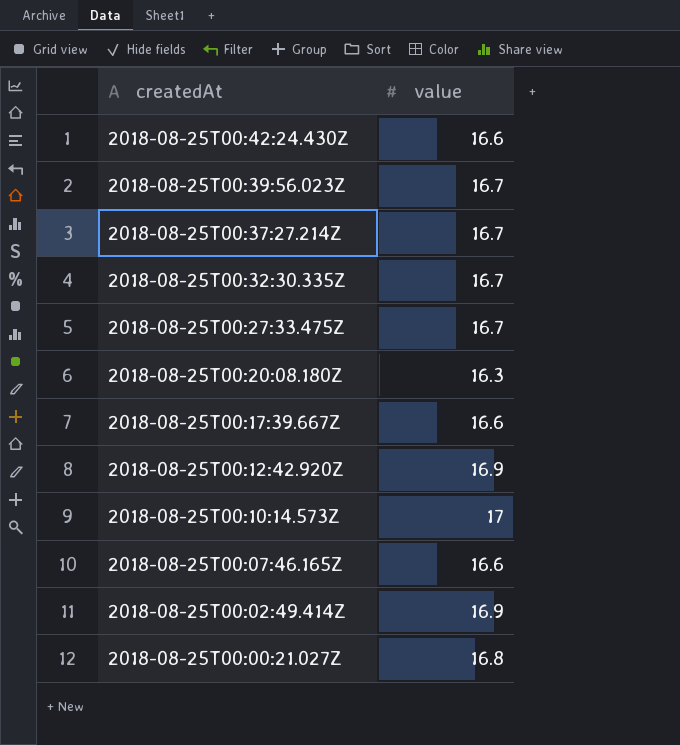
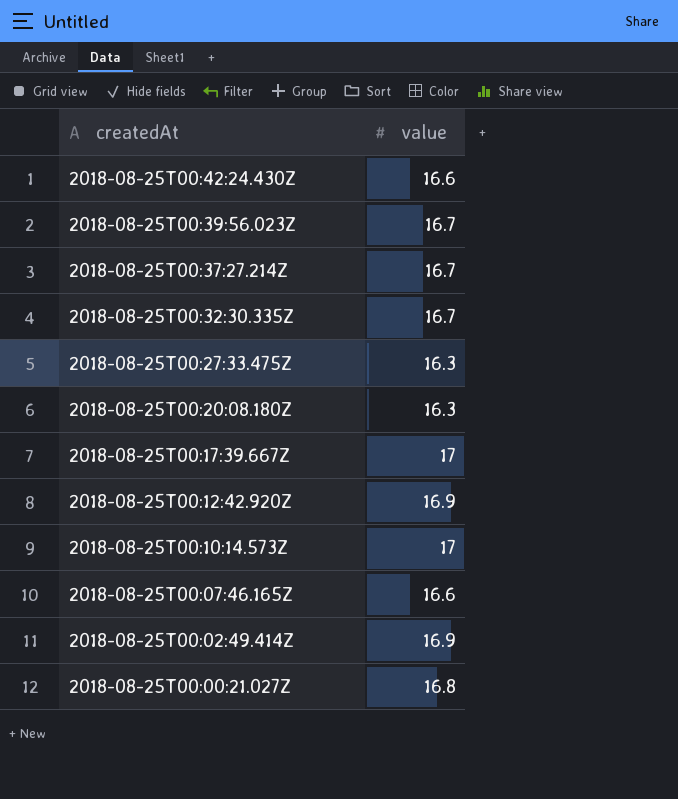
2018-08-25T00:27:33.475Z | value: 16.7 -> 16.3
2018-08-25T00:17:39.667Z | value: 16.6 -> 17

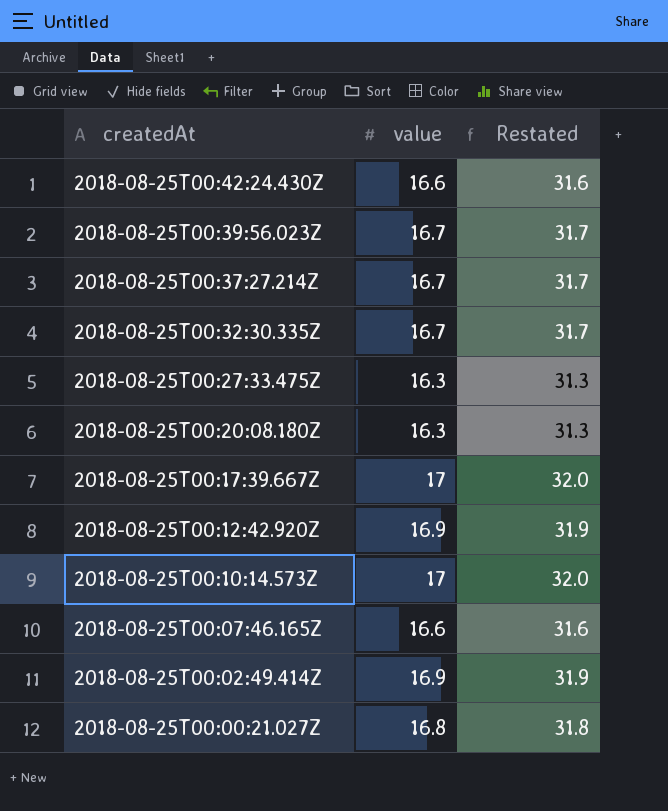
column Restated | formula: none -> [value] + 15

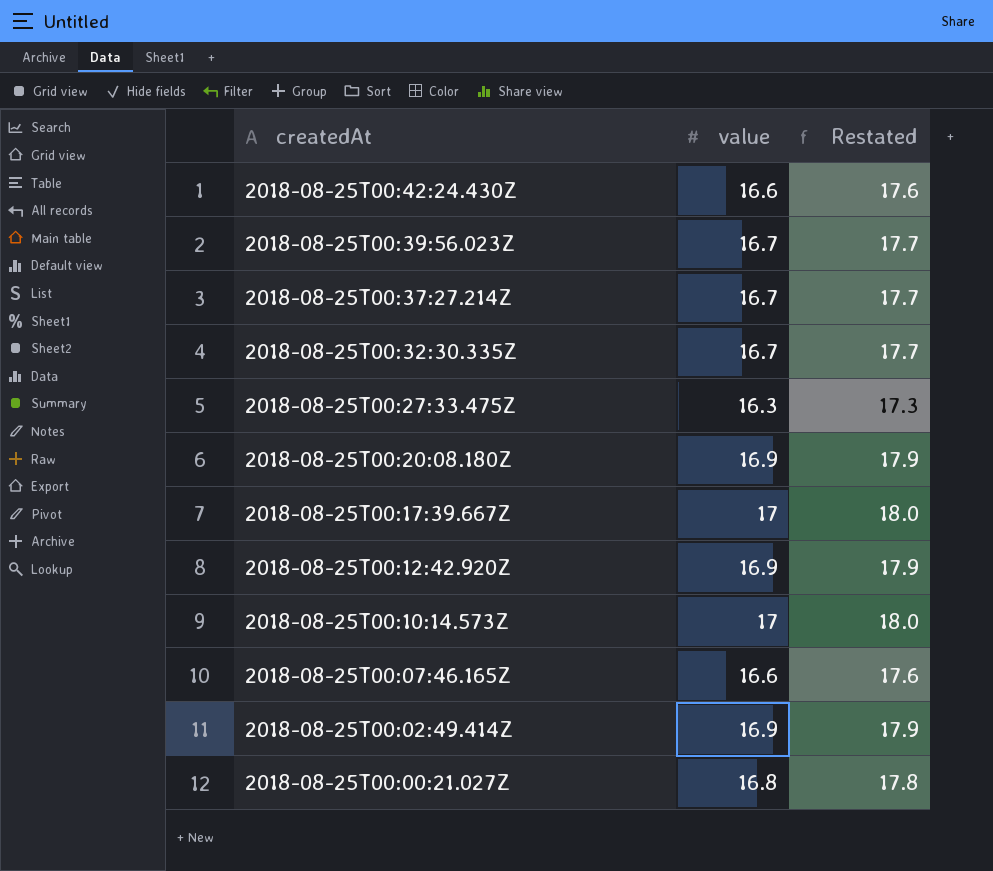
column Restated | formula: [value] + 15 -> [value] + 1
2018-08-25T00:20:08.180Z | value: 16.3 -> 16.9

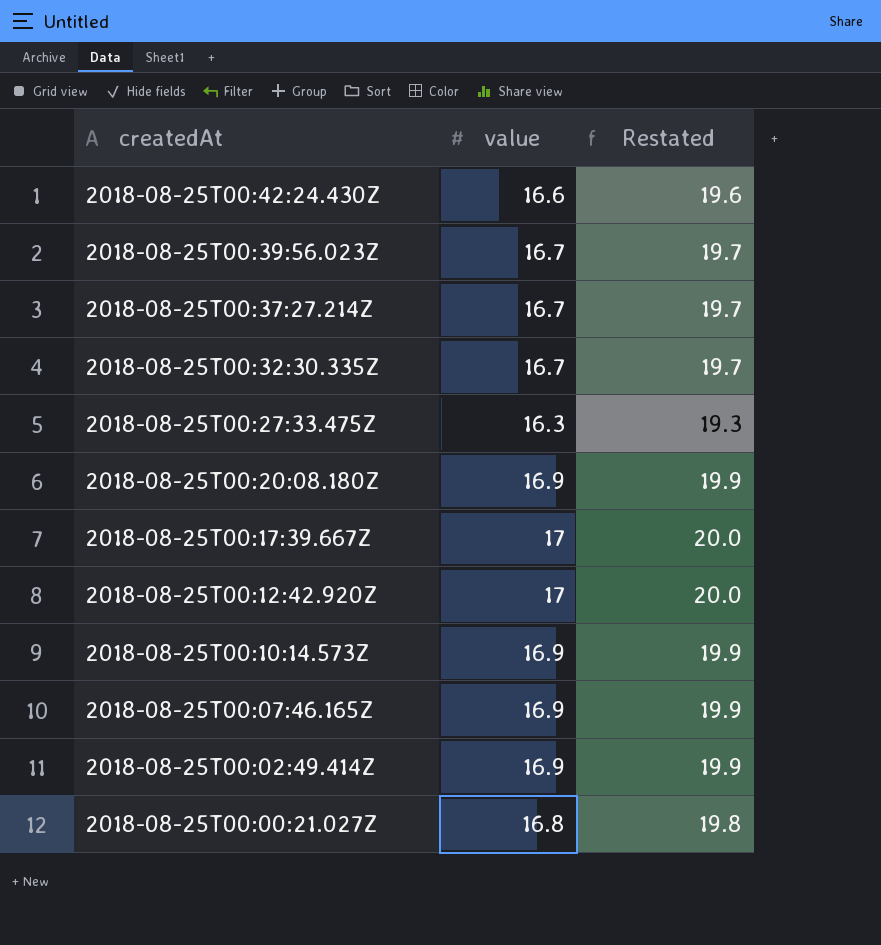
column Restated | formula: [value] + 1 -> [value] + 3
2018-08-25T00:12:42.920Z | value: 16.9 -> 17
2018-08-25T00:10:14.573Z | value: 17 -> 16.9
2018-08-25T00:07:46.165Z | value: 16.6 -> 16.9

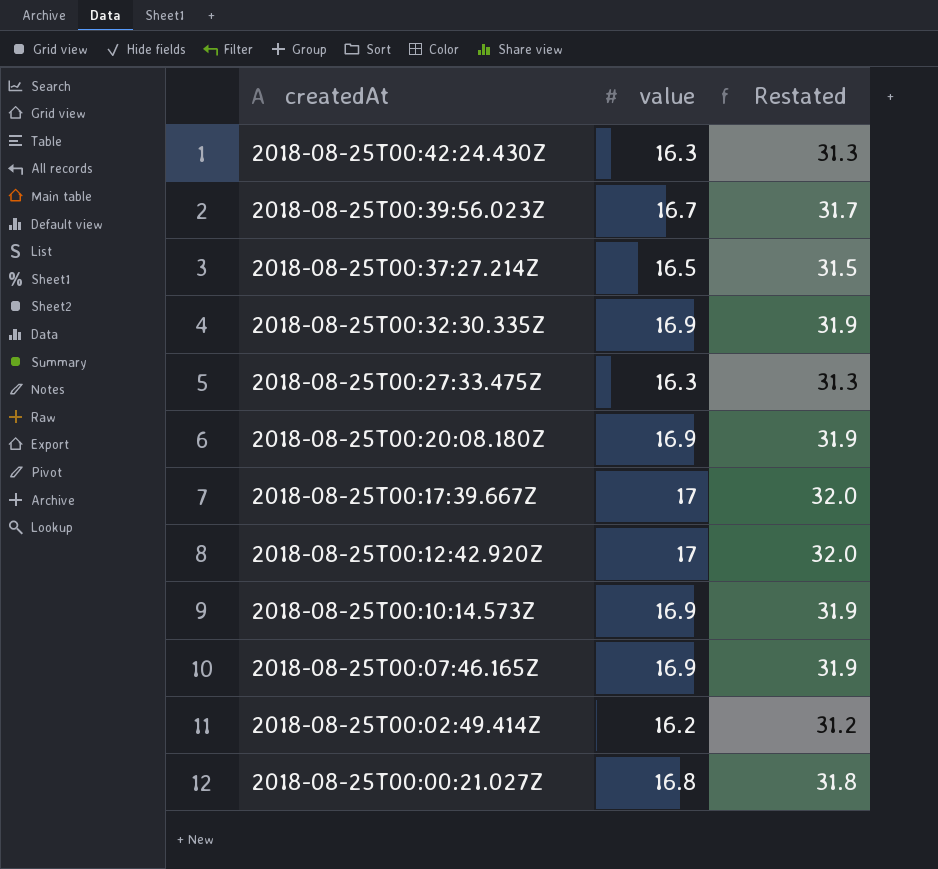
column Restated | formula: [value] + 3 -> [value] + 15
2018-08-25T00:42:24.430Z | value: 16.6 -> 16.3
2018-08-25T00:37:27.214Z | value: 16.7 -> 16.5
2018-08-25T00:32:30.335Z | value: 16.7 -> 16.9
2018-08-25T00:02:49.414Z | value: 16.9 -> 16.2

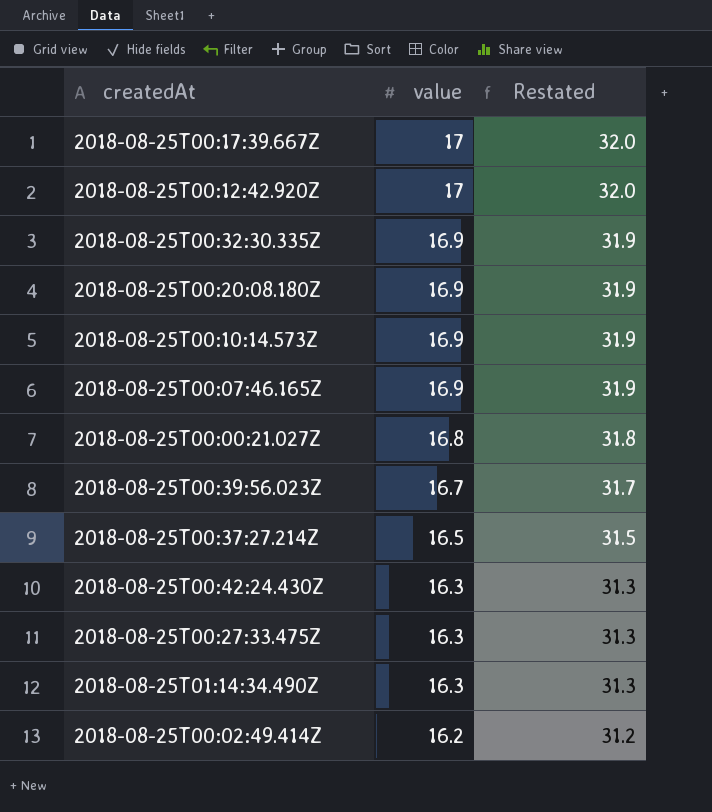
row order: createdAt descending -> value descending
row 2018-08-25T01:14:34.490Z: none -> 16.3 | 31.3

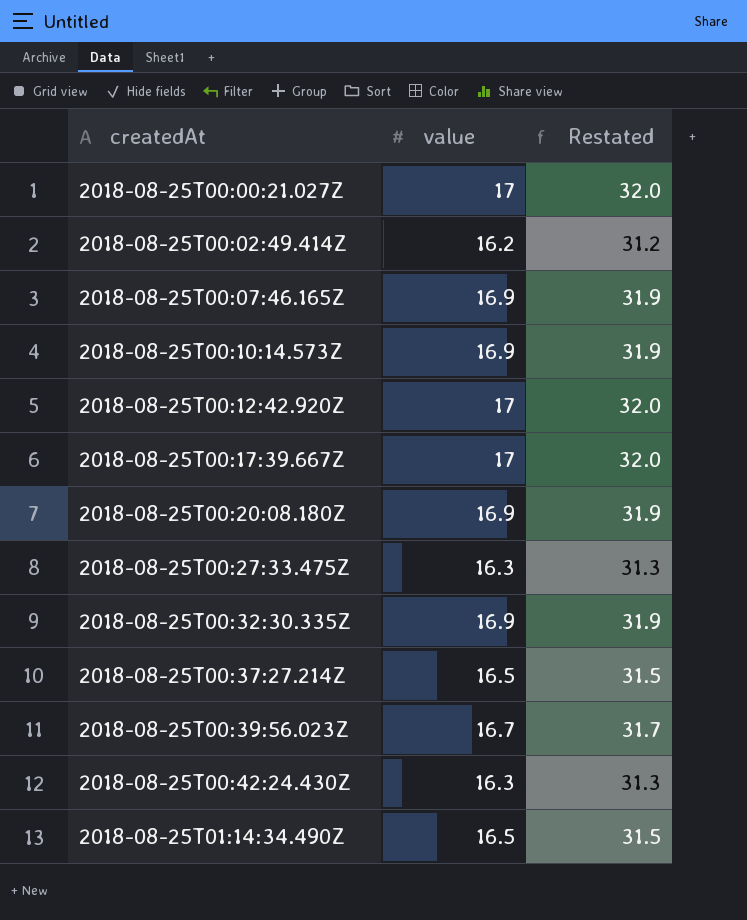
row order: value descending -> createdAt ascending
2018-08-25T00:00:21.027Z | value: 16.8 -> 17
2018-08-25T00:00:21.027Z | Restated: 31.8 -> 32.0
2018-08-25T01:14:34.490Z | value: 16.3 -> 16.5
2018-08-25T01:14:34.490Z | Restated: 31.3 -> 31.5

